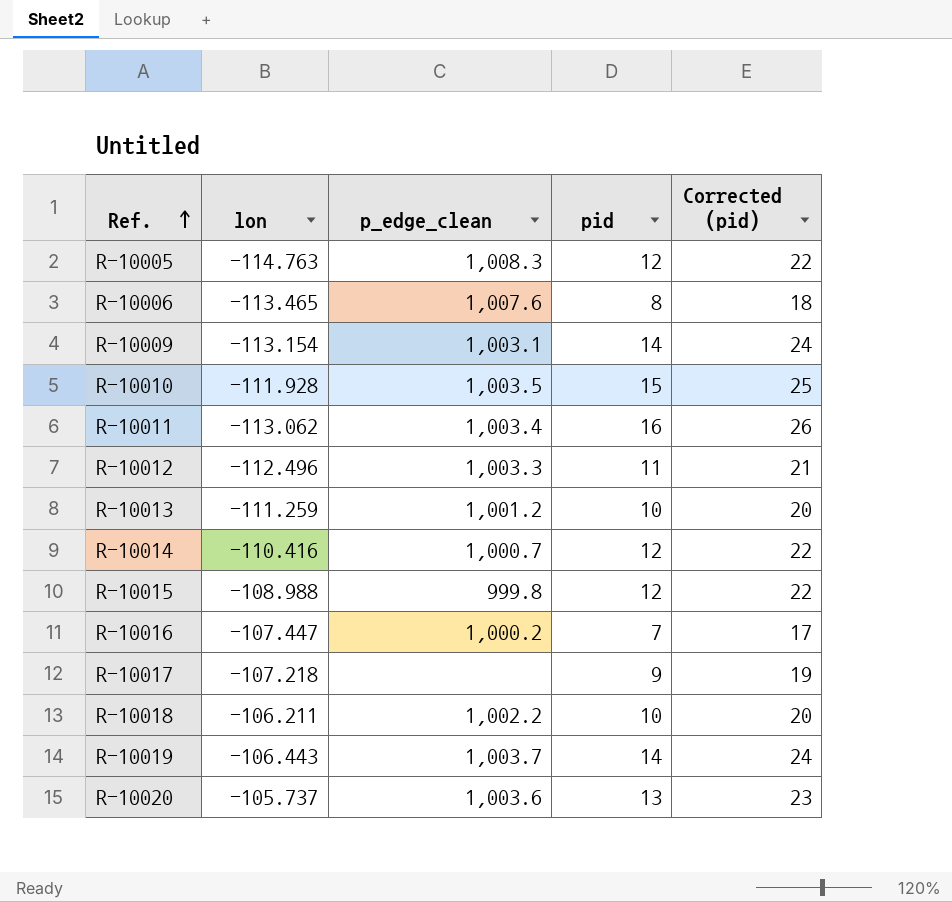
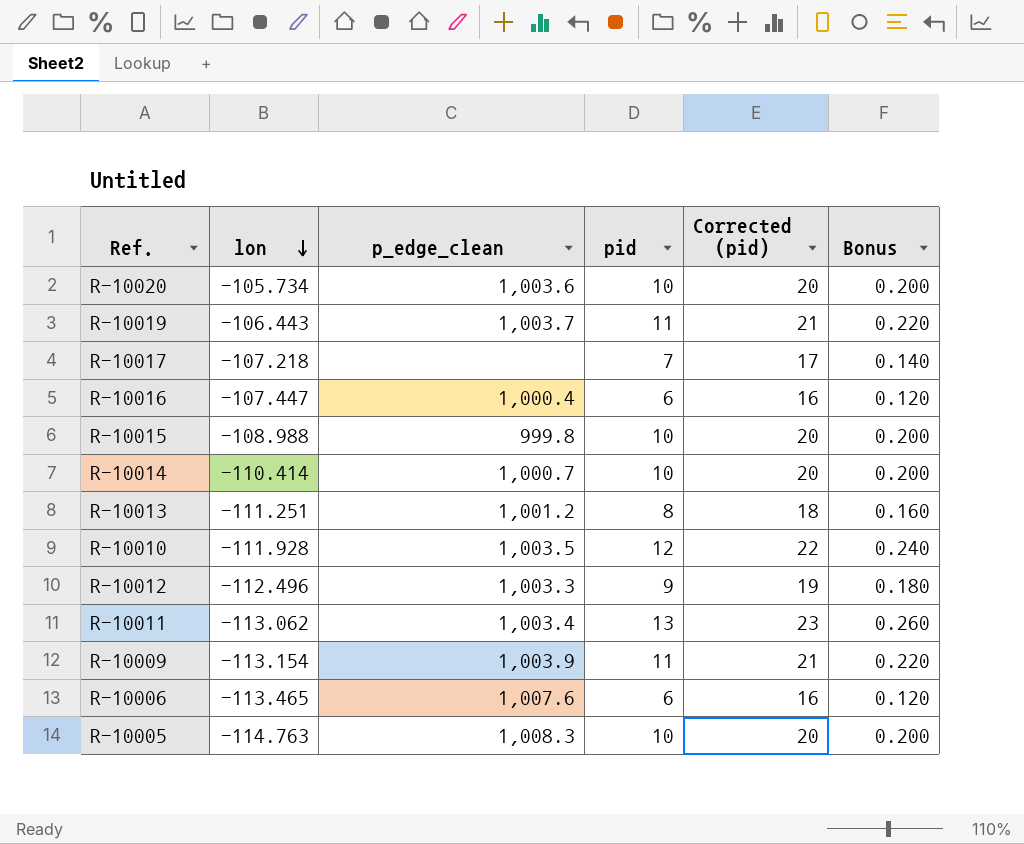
row order: Ref. ascending -> lon descending
column Bonus | formula: none -> [pid] * 0.02
row R-10018: -106.211 | 1,002.2 | 10 | 20 -> none
R-10020 | lon: -105.737 -> -105.734
R-10020 | pid: 13 -> 10
R-10020 | Corrected (pid): 23 -> 20
R-10019 | pid: 14 -> 11
R-10019 | Corrected (pid): 24 -> 21
R-10017 | pid: 9 -> 7
R-10017 | Corrected (pid): 19 -> 17
R-10016 | p_edge_clean: 1,000.2 -> 1,000.4
R-10016 | pid: 7 -> 6
R-10016 | Corrected (pid): 17 -> 16
R-10015 | pid: 12 -> 10
R-10015 | Corrected (pid): 22 -> 20
R-10014 | lon: -110.416 -> -110.414
R-10014 | pid: 12 -> 10
R-10014 | Corrected (pid): 22 -> 20
R-10013 | lon: -111.259 -> -111.251
R-10013 | pid: 10 -> 8
R-10013 | Corrected (pid): 20 -> 18
R-10010 | pid: 15 -> 12
R-10010 | Corrected (pid): 25 -> 22
R-10012 | pid: 11 -> 9
R-10012 | Corrected (pid): 21 -> 19
R-10011 | pid: 16 -> 13
R-10011 | Corrected (pid): 26 -> 23
R-10009 | p_edge_clean: 1,003.1 -> 1,003.9
R-10009 | pid: 14 -> 11
R-10009 | Corrected (pid): 24 -> 21
R-10006 | pid: 8 -> 6
R-10006 | Corrected (pid): 18 -> 16
R-10005 | pid: 12 -> 10
R-10005 | Corrected (pid): 22 -> 20

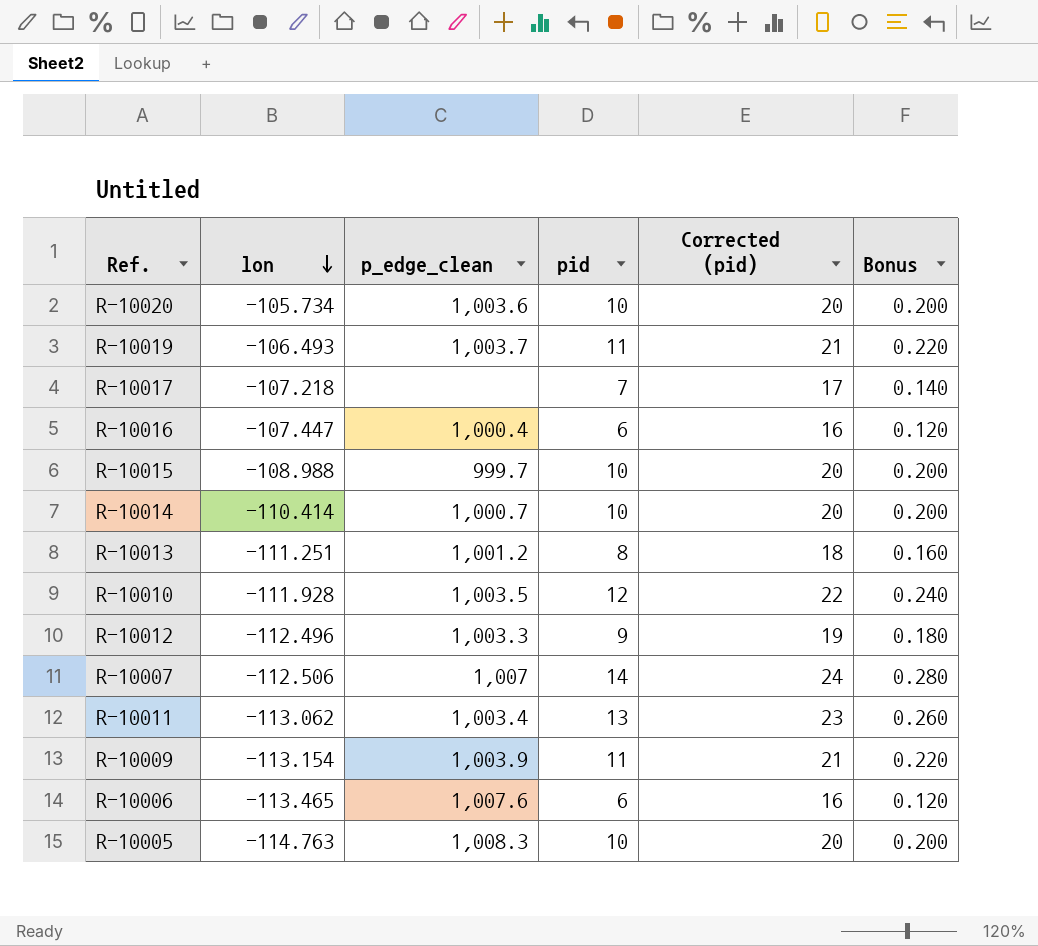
R-10019 | lon: -106.443 -> -106.493
R-10015 | p_edge_clean: 999.8 -> 999.7
row R-10007: none -> -112.506 | 1,007 | 14 | 24 | 0.280

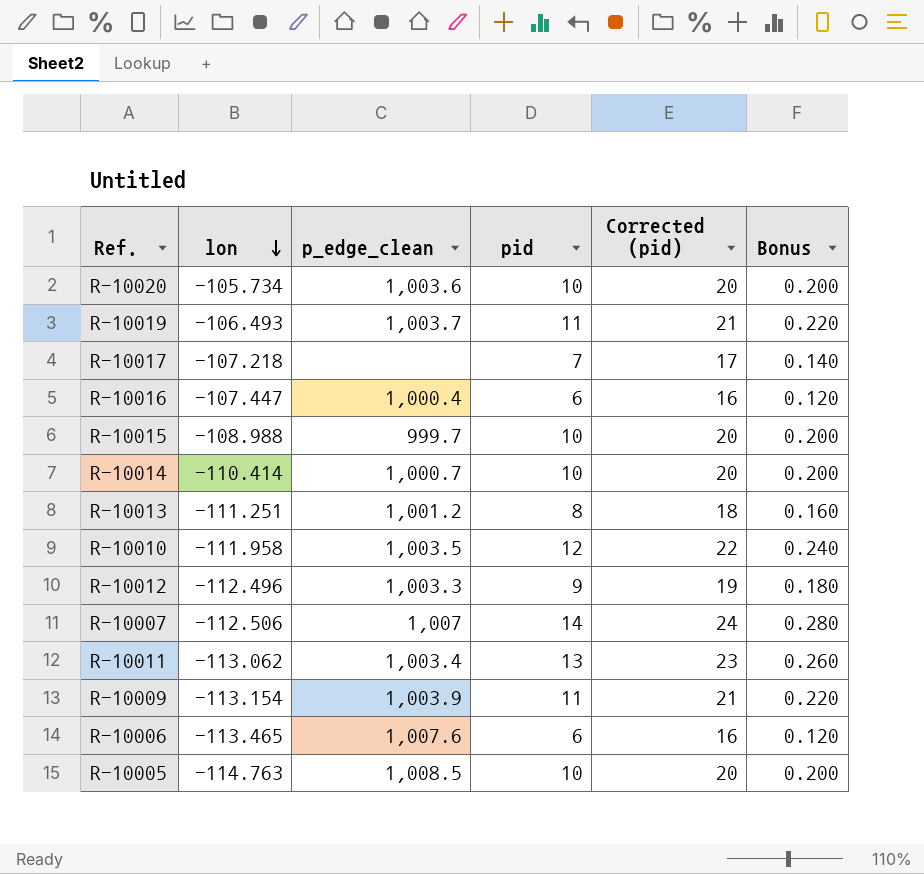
R-10010 | lon: -111.928 -> -111.958
R-10005 | p_edge_clean: 1,008.3 -> 1,008.5

